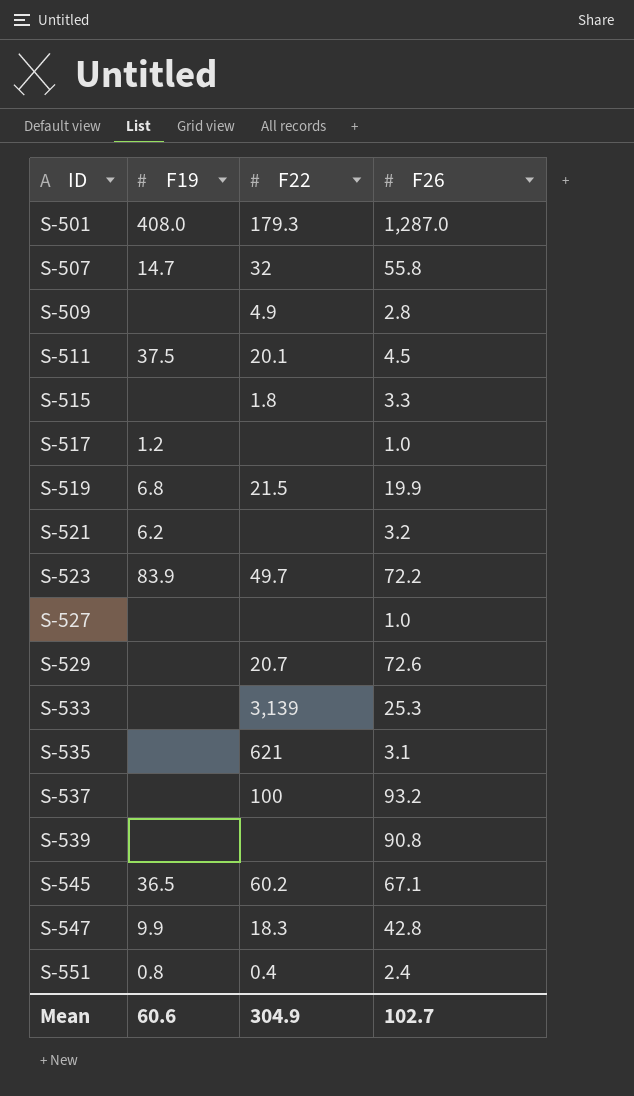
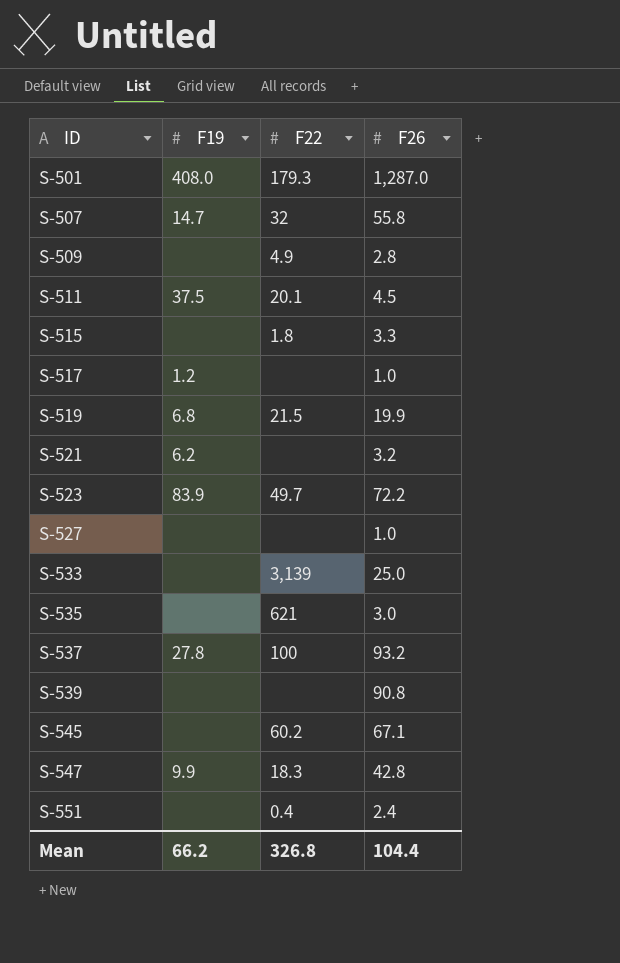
row S-529: none | 20.7 | 72.6 -> none
S-533 | F26: 25.3 -> 25.0
S-535 | F26: 3.1 -> 3.0
S-537 | F19: none -> 27.8
S-545 | F19: 36.5 -> none
S-551 | F19: 0.8 -> none
Mean | F19: 60.6 -> 66.2
Mean | F22: 304.9 -> 326.8
Mean | F26: 102.7 -> 104.4

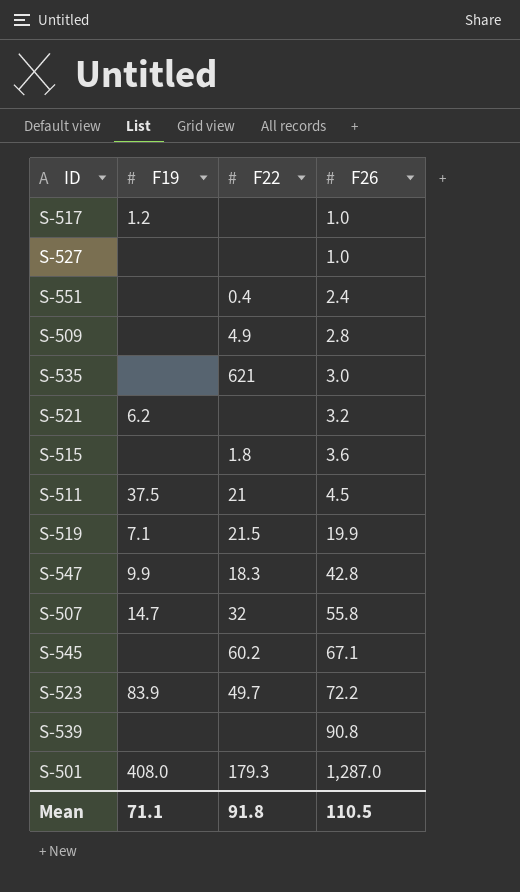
row order: ID ascending -> F26 ascending
row S-533: none | 3,139 | 25.0 -> none
row S-537: 27.8 | 100 | 93.2 -> none
S-515 | F26: 3.3 -> 3.6
S-511 | F22: 20.1 -> 21
S-519 | F19: 6.8 -> 7.1
Mean | F19: 66.2 -> 71.1
Mean | F22: 326.8 -> 91.8
Mean | F26: 104.4 -> 110.5

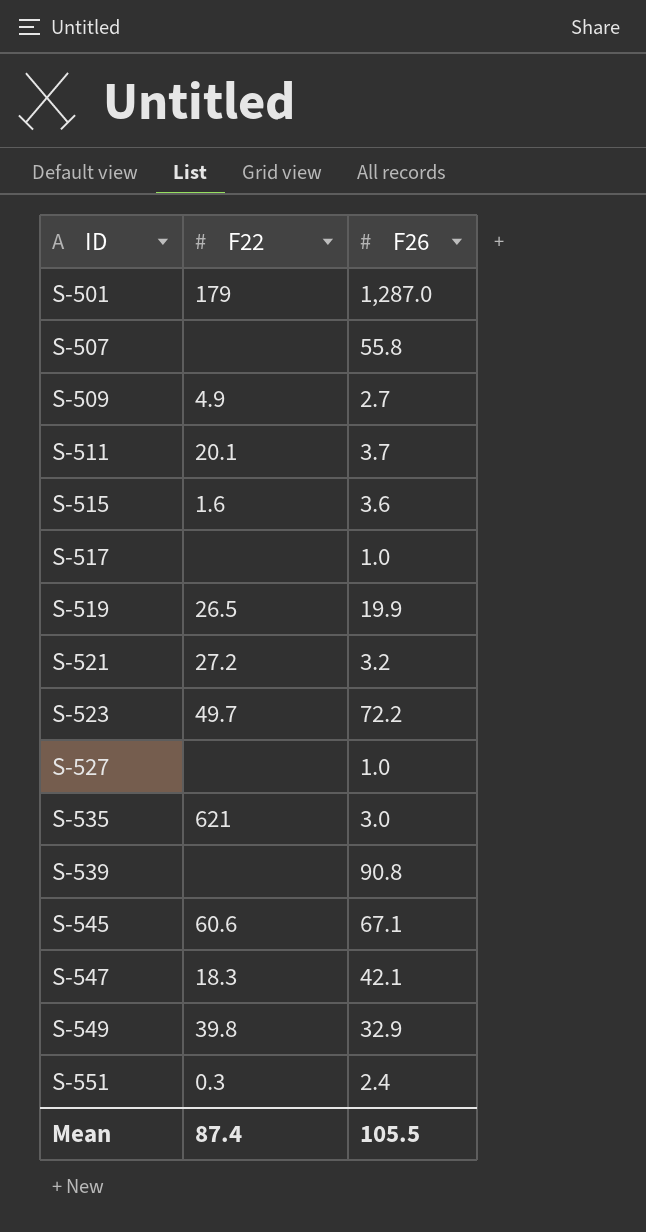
row order: F26 ascending -> ID ascending
column F19 | position: 2 -> none
S-501 | F22: 179.3 -> 179
S-507 | F22: 32 -> none
S-509 | F26: 2.8 -> 2.7
S-511 | F22: 21 -> 20.1
S-511 | F26: 4.5 -> 3.7
S-515 | F22: 1.8 -> 1.6
S-519 | F22: 21.5 -> 26.5
S-521 | F22: none -> 27.2
S-545 | F22: 60.2 -> 60.6
S-547 | F26: 42.8 -> 42.1
row S-549: none -> 39.8 | 32.9
S-551 | F22: 0.4 -> 0.3
Mean | F22: 91.8 -> 87.4
Mean | F26: 110.5 -> 105.5

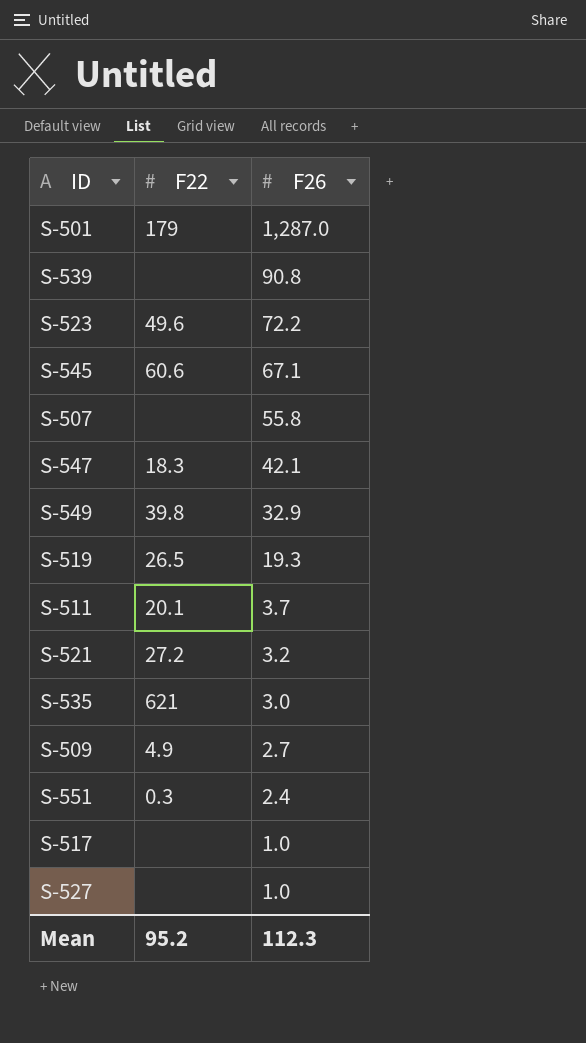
row order: ID ascending -> F26 descending
row S-515: 1.6 | 3.6 -> none
S-523 | F22: 49.7 -> 49.6
S-519 | F26: 19.9 -> 19.3
Mean | F22: 87.4 -> 95.2
Mean | F26: 105.5 -> 112.3

